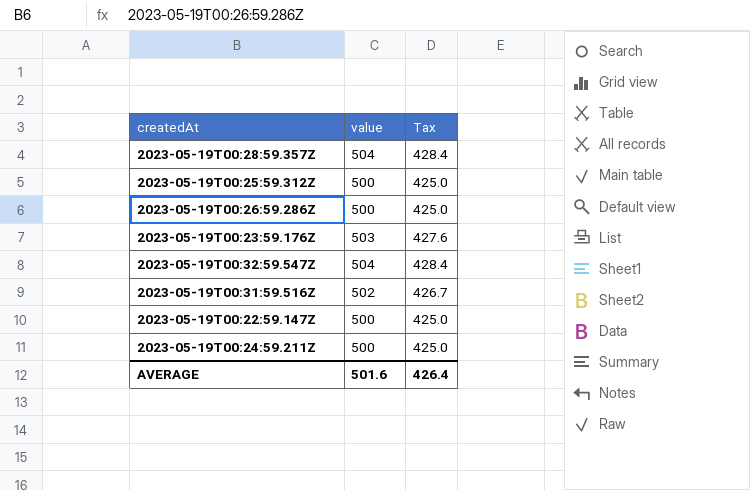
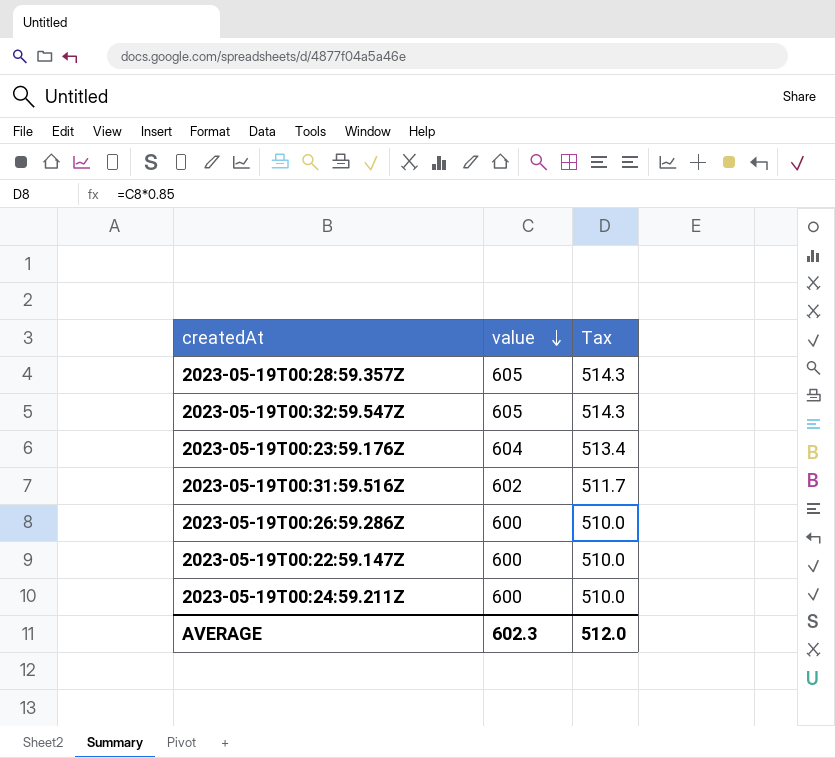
row order: none -> value descending
row 2023-05-19T00:25:59.312Z: 500 | 425.0 -> none
2023-05-19T00:28:59.357Z | value: 504 -> 605
2023-05-19T00:28:59.357Z | Tax: 428.4 -> 514.3
2023-05-19T00:32:59.547Z | value: 504 -> 605
2023-05-19T00:32:59.547Z | Tax: 428.4 -> 514.3
2023-05-19T00:23:59.176Z | value: 503 -> 604
2023-05-19T00:23:59.176Z | Tax: 427.6 -> 513.4
2023-05-19T00:31:59.516Z | value: 502 -> 602
2023-05-19T00:31:59.516Z | Tax: 426.7 -> 511.7
2023-05-19T00:26:59.286Z | value: 500 -> 600
2023-05-19T00:26:59.286Z | Tax: 425.0 -> 510.0
2023-05-19T00:22:59.147Z | value: 500 -> 600
2023-05-19T00:22:59.147Z | Tax: 425.0 -> 510.0
2023-05-19T00:24:59.211Z | value: 500 -> 600
2023-05-19T00:24:59.211Z | Tax: 425.0 -> 510.0
AVERAGE | value: 501.6 -> 602.3
AVERAGE | Tax: 426.4 -> 512.0

